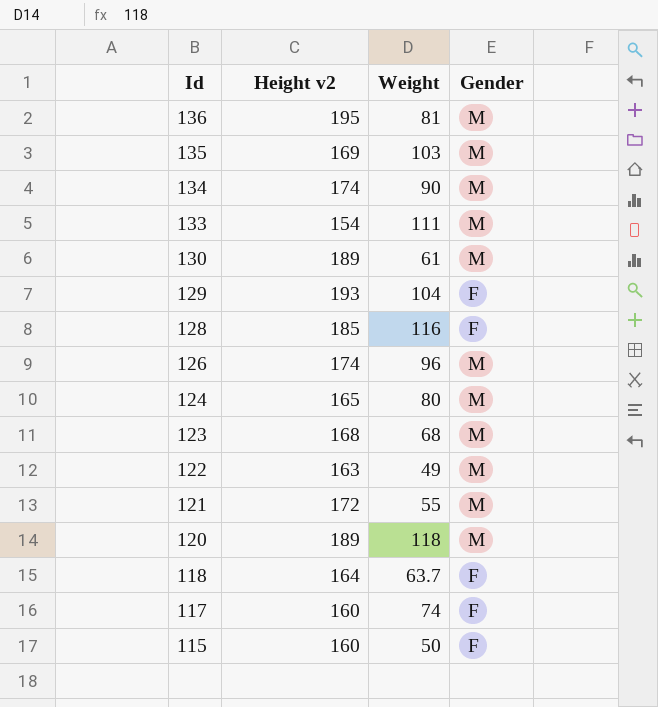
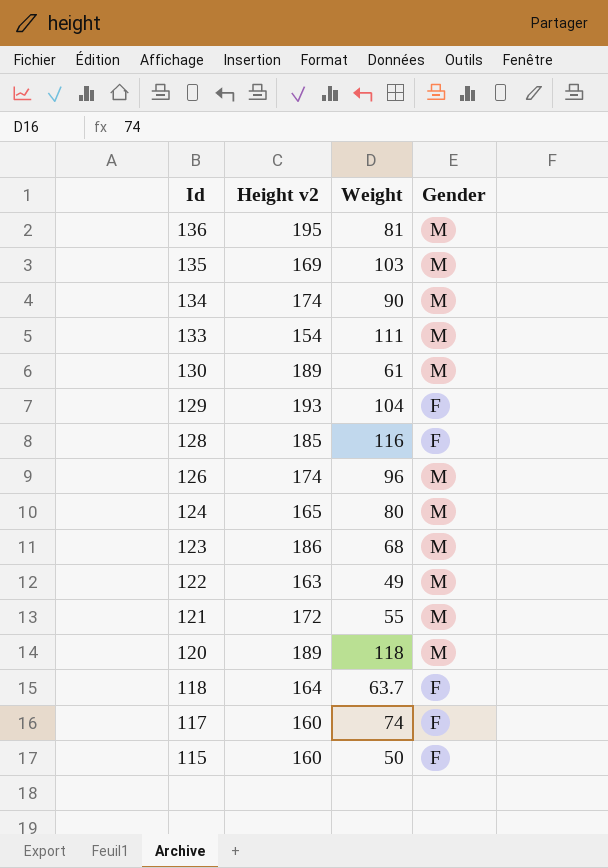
123 | Height v2: 168 -> 186

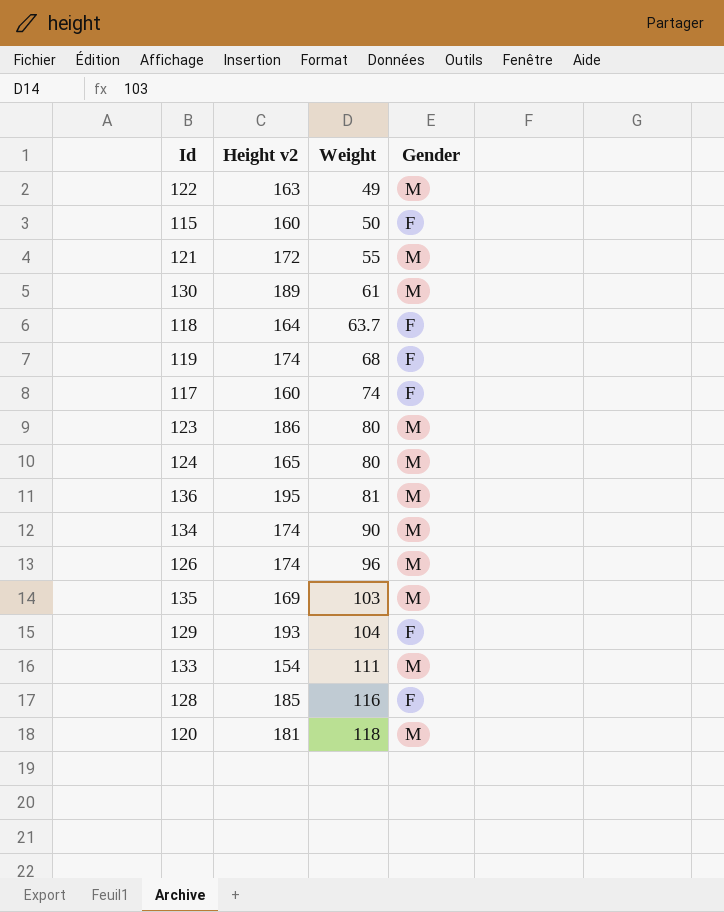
row order: Id descending -> Weight ascending
row 119: none -> 174 | 68 | F
123 | Weight: 68 -> 80
120 | Height v2: 189 -> 181

